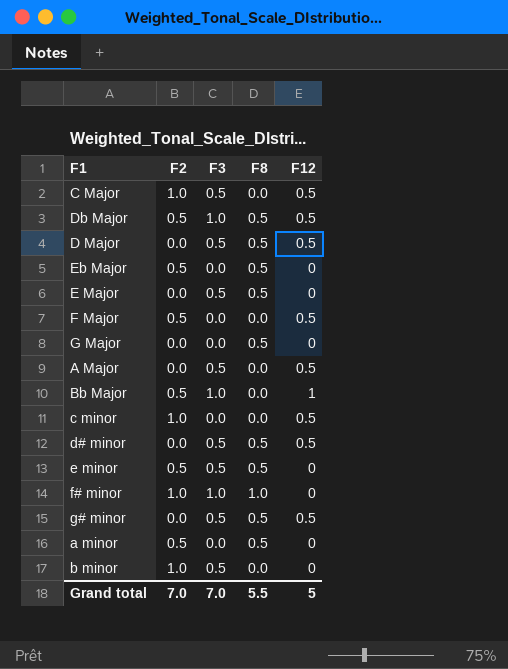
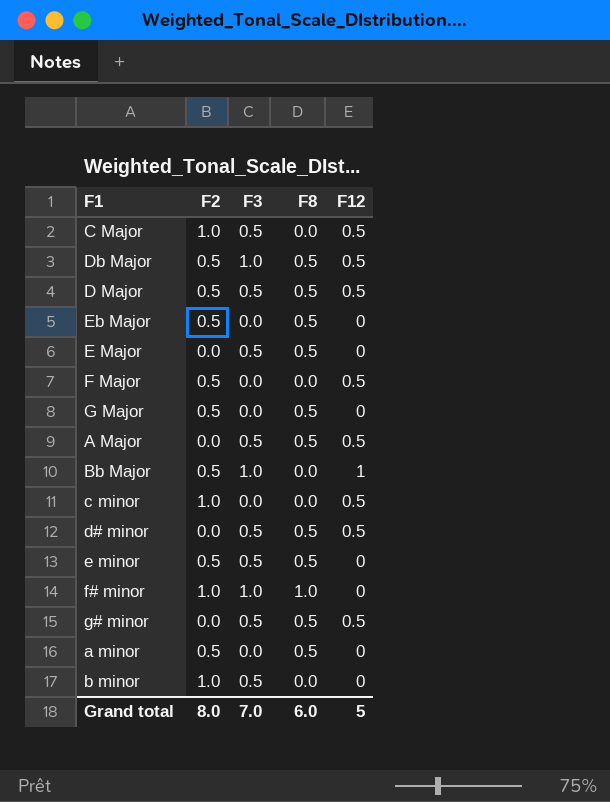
D Major | F2: 0.0 -> 0.5
G Major | F2: 0.0 -> 0.5
A Major | F8: 0.0 -> 0.5
Grand total | F2: 7.0 -> 8.0
Grand total | F8: 5.5 -> 6.0

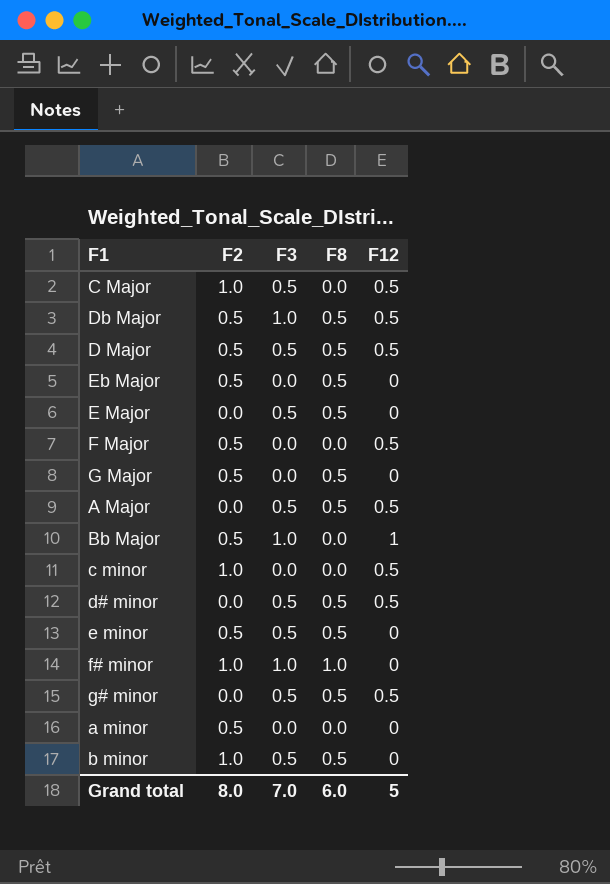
a minor | F8: 0.5 -> 0.0
b minor | F8: 0.0 -> 0.5

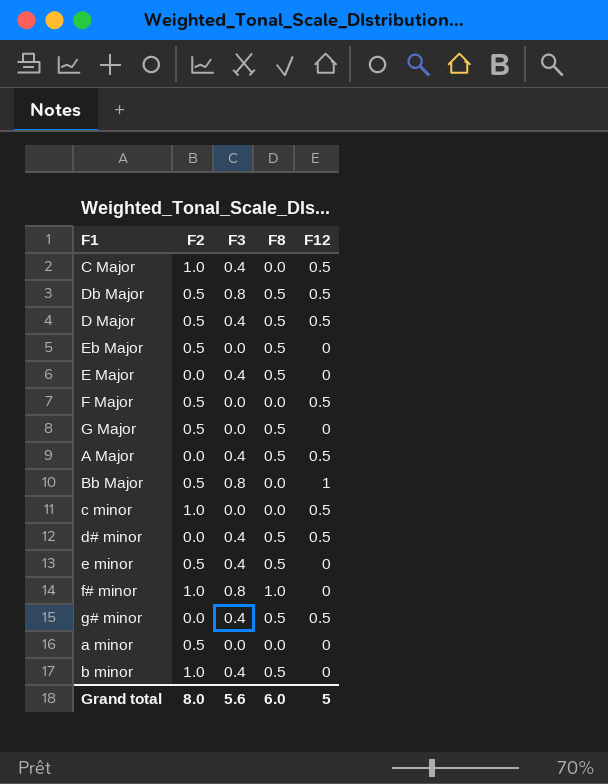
C Major | F3: 0.5 -> 0.4
Db Major | F3: 1.0 -> 0.8
D Major | F3: 0.5 -> 0.4
E Major | F3: 0.5 -> 0.4
A Major | F3: 0.5 -> 0.4
Bb Major | F3: 1.0 -> 0.8
d# minor | F3: 0.5 -> 0.4
e minor | F3: 0.5 -> 0.4
f# minor | F3: 1.0 -> 0.8
g# minor | F3: 0.5 -> 0.4
b minor | F3: 0.5 -> 0.4
Grand total | F3: 7.0 -> 5.6

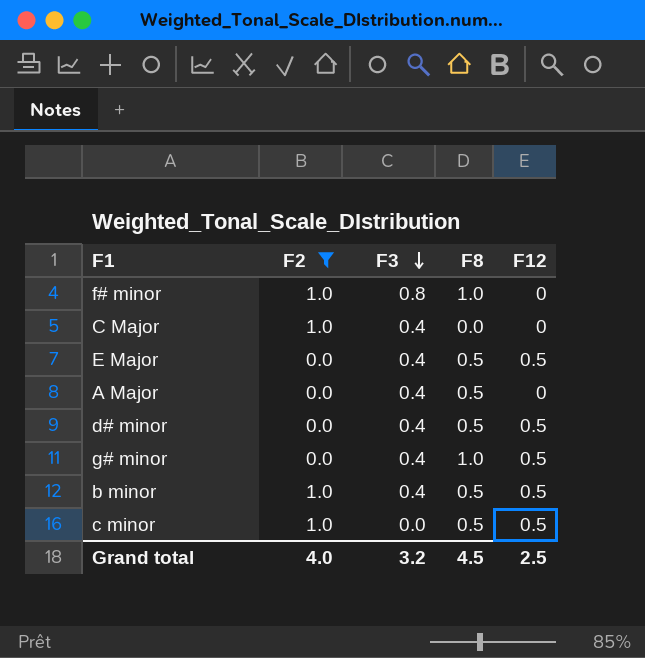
filter: none -> F2 != 0.5
row order: none -> F3 descending
C Major | F12: 0.5 -> 0
E Major | F12: 0 -> 0.5
A Major | F12: 0.5 -> 0
g# minor | F8: 0.5 -> 1.0
b minor | F12: 0 -> 0.5
c minor | F8: 0.0 -> 0.5
Grand total | F2: 8.0 -> 4.0
Grand total | F3: 5.6 -> 3.2
Grand total | F8: 6.0 -> 4.5
Grand total | F12: 5 -> 2.5

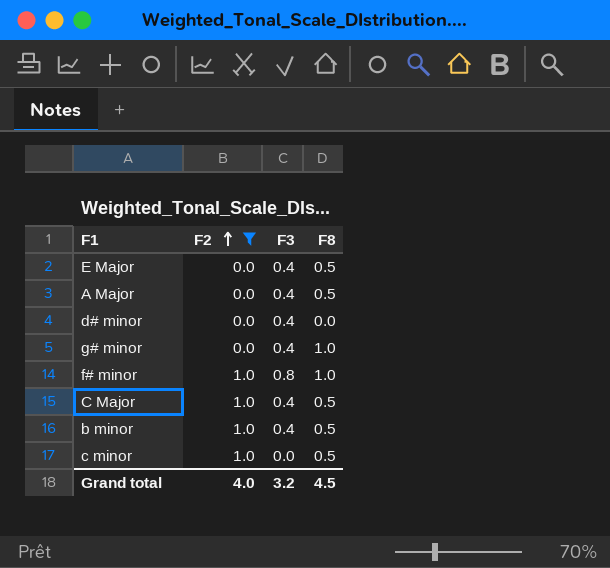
row order: F3 descending -> F2 ascending
column F12 | position: 5 -> none
d# minor | F8: 0.5 -> 0.0
C Major | F8: 0.0 -> 0.5

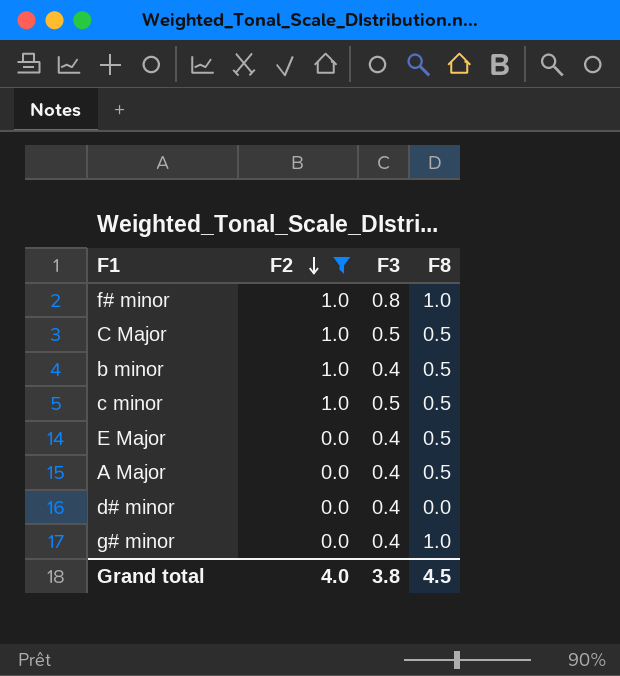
row order: F2 ascending -> F2 descending
C Major | F3: 0.4 -> 0.5
c minor | F3: 0.0 -> 0.5
Grand total | F3: 3.2 -> 3.8

